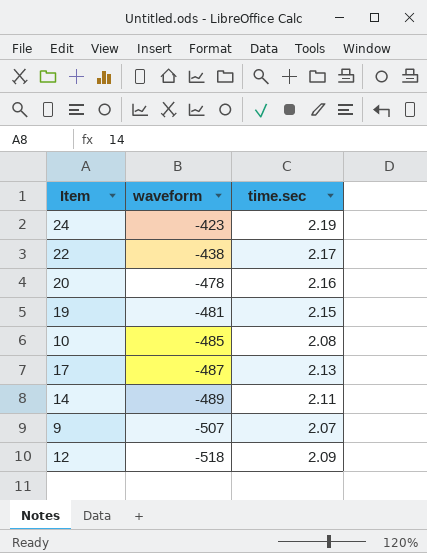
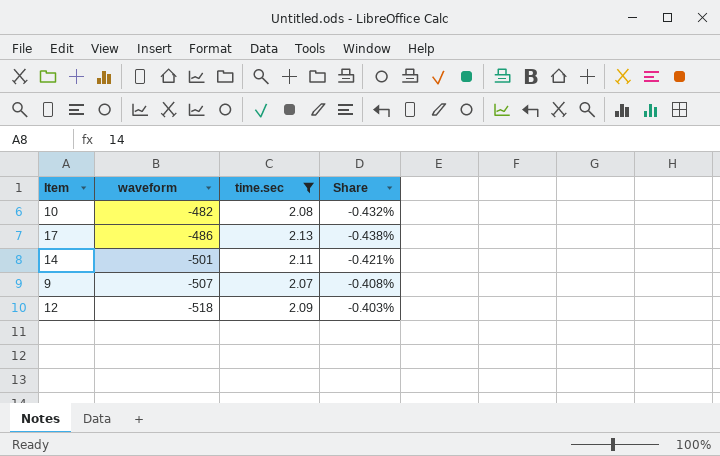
filter: none -> time.sec <= 2.13
column Share | formula: none -> [time.sec] / [waveform]
10 | waveform: -485 -> -482
17 | waveform: -487 -> -486
14 | waveform: -489 -> -501

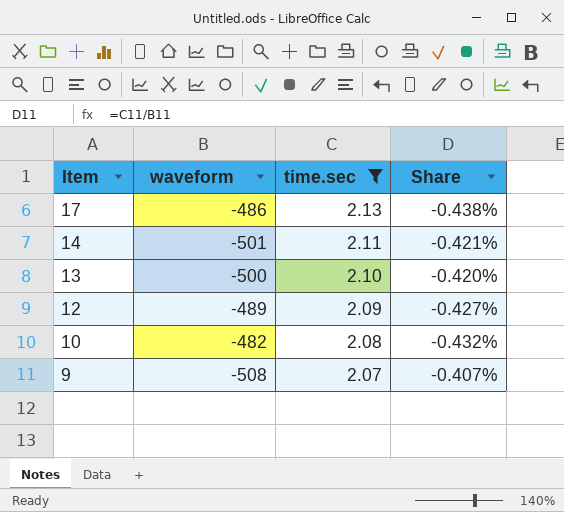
row order: waveform descending -> Item descending
row 13: none -> -500 | 2.10 | -0.420%
12 | waveform: -518 -> -489
12 | Share: -0.403% -> -0.427%
9 | waveform: -507 -> -508
9 | Share: -0.408% -> -0.407%

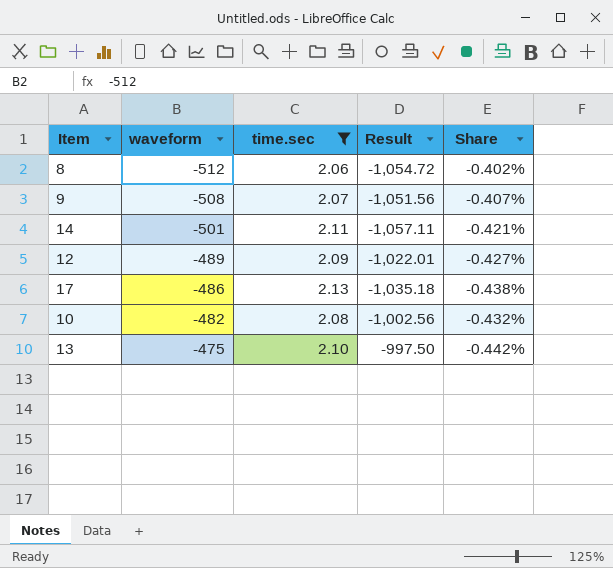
row order: Item descending -> waveform ascending
column Result | formula: none -> [waveform] * [time.sec]
row 8: none -> -512 | 2.06 | -1,054.72 | -0.402%
13 | waveform: -500 -> -475
13 | Share: -0.420% -> -0.442%

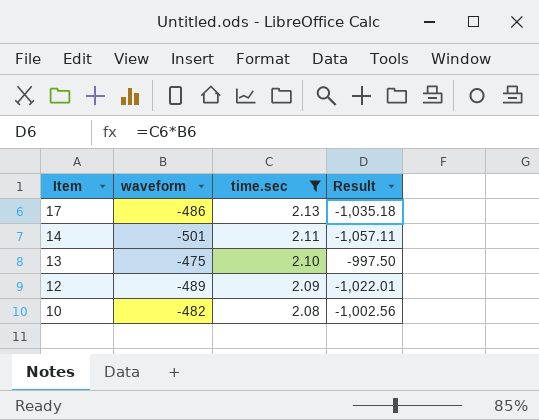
row order: waveform ascending -> Item descending
column Share | formula: [time.sec] / [waveform] -> none
row 8: -512 | 2.06 | -1,054.72 | -0.402% -> none
row 9: -508 | 2.07 | -1,051.56 | -0.407% -> none

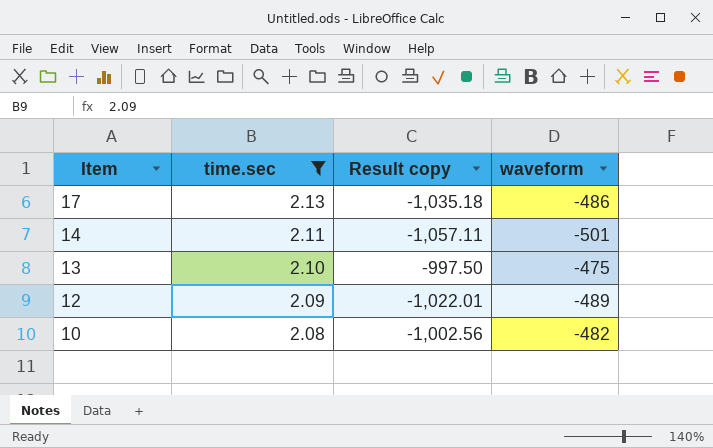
column name: Result -> Result copy
column waveform | position: 2 -> 4

